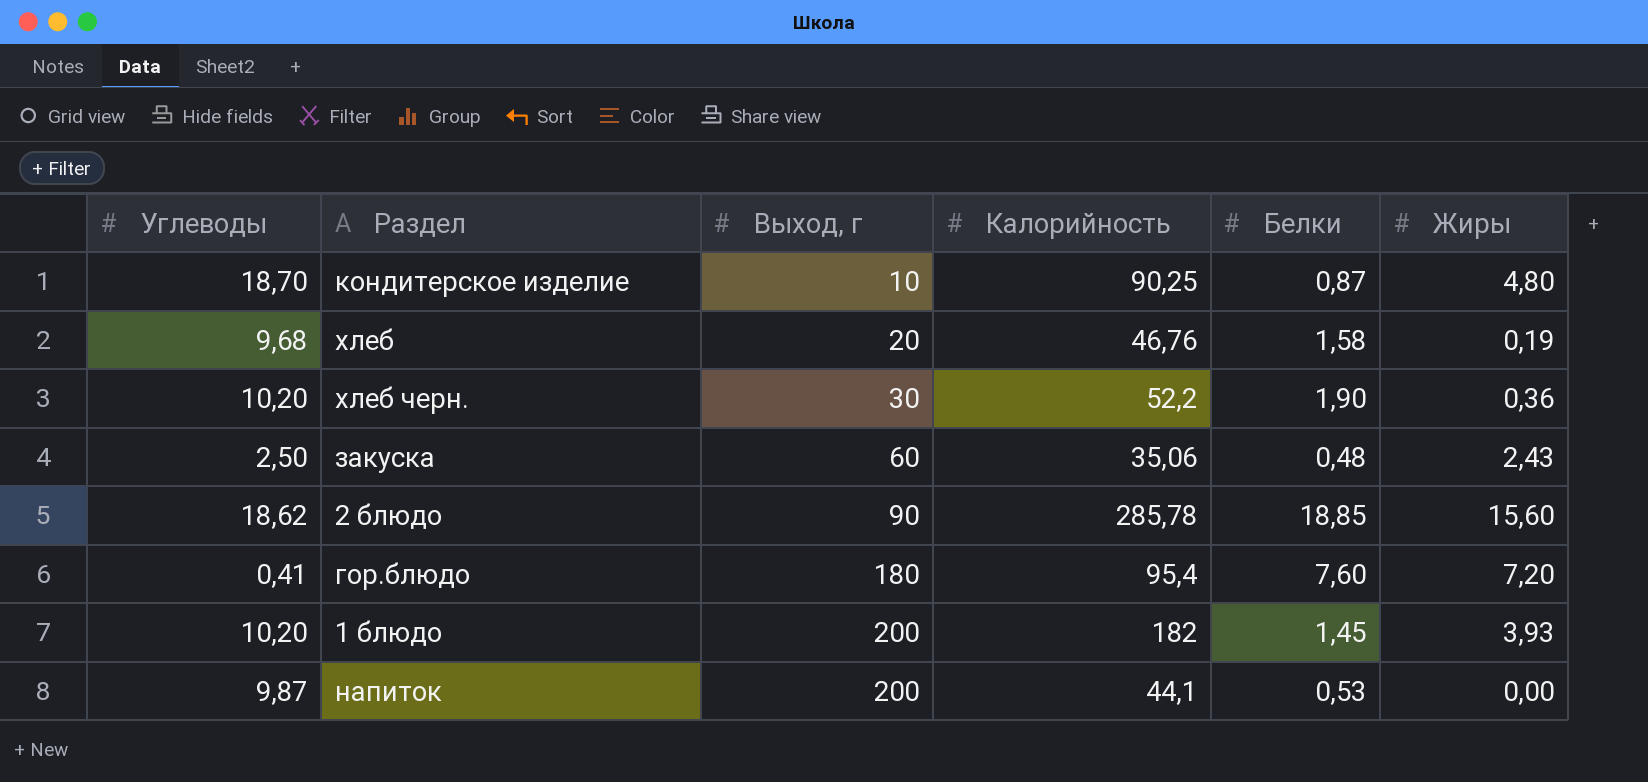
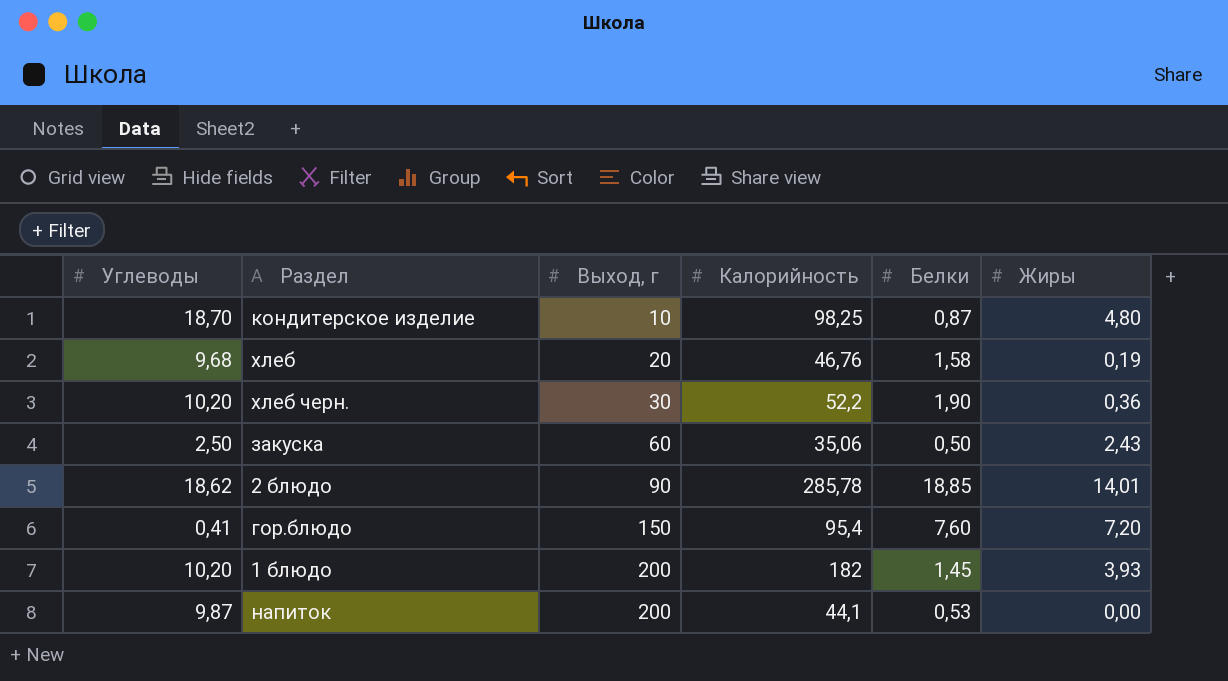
кондитерское изделие | Калорийность: 90,25 -> 98,25
закуска | Белки: 0,48 -> 0,50
2 блюдо | Жиры: 15,60 -> 14,01
гор.блюдо | Выход, г: 180 -> 150

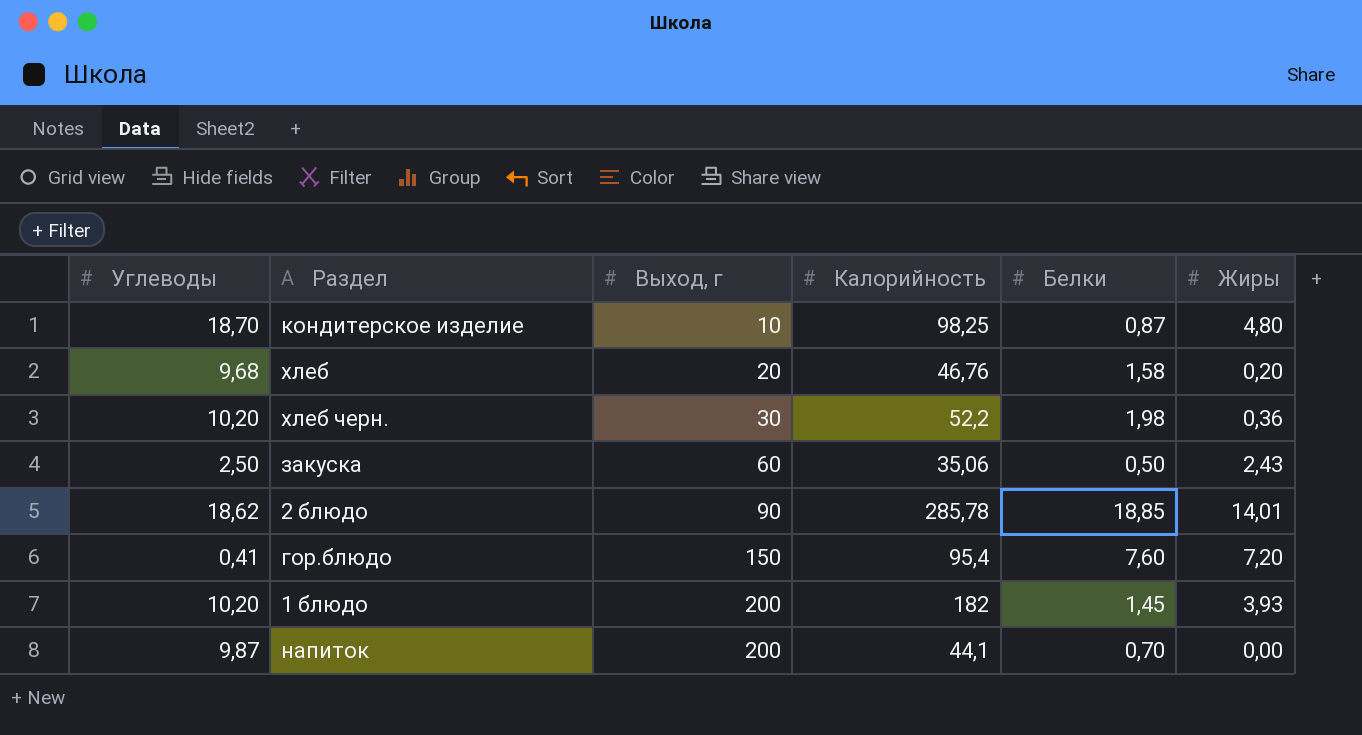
хлеб | Жиры: 0,19 -> 0,20
хлеб черн. | Белки: 1,90 -> 1,98
напиток | Белки: 0,53 -> 0,70

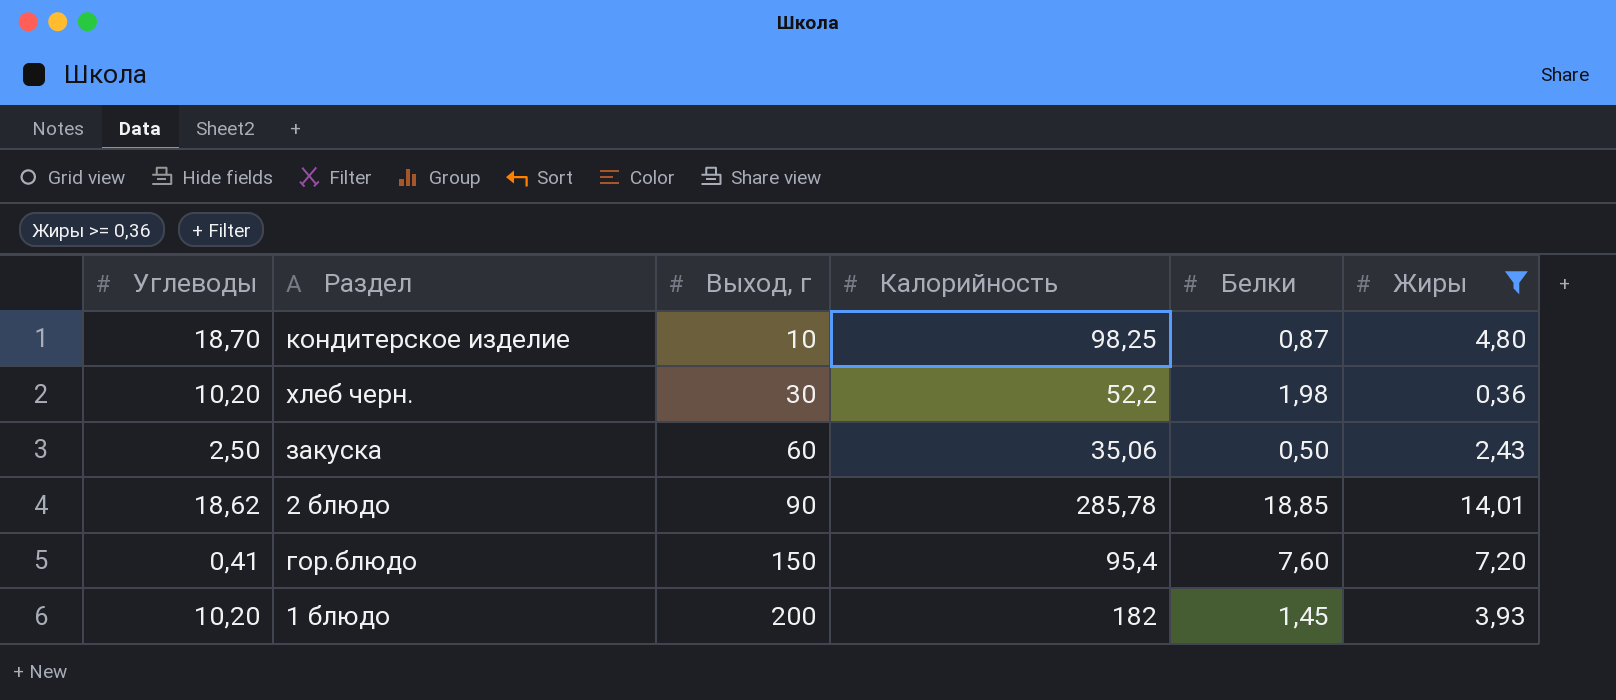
filter: none -> Жиры >= 0,36

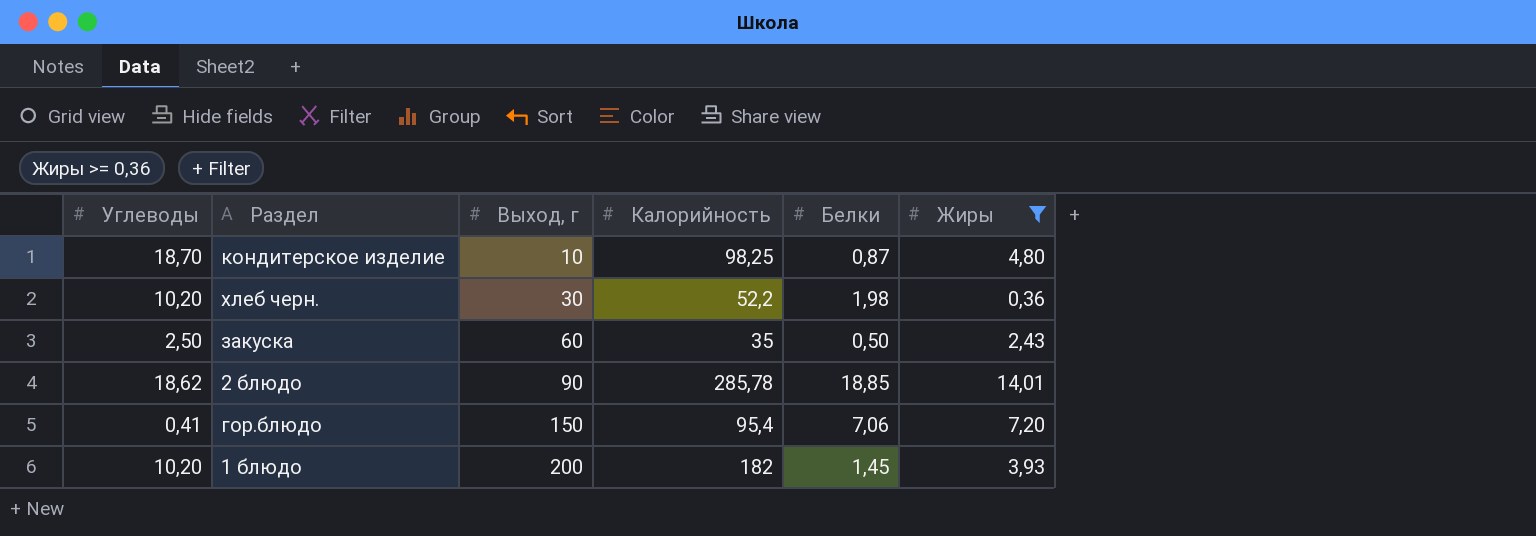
закуска | Калорийность: 35,06 -> 35
гор.блюдо | Белки: 7,60 -> 7,06

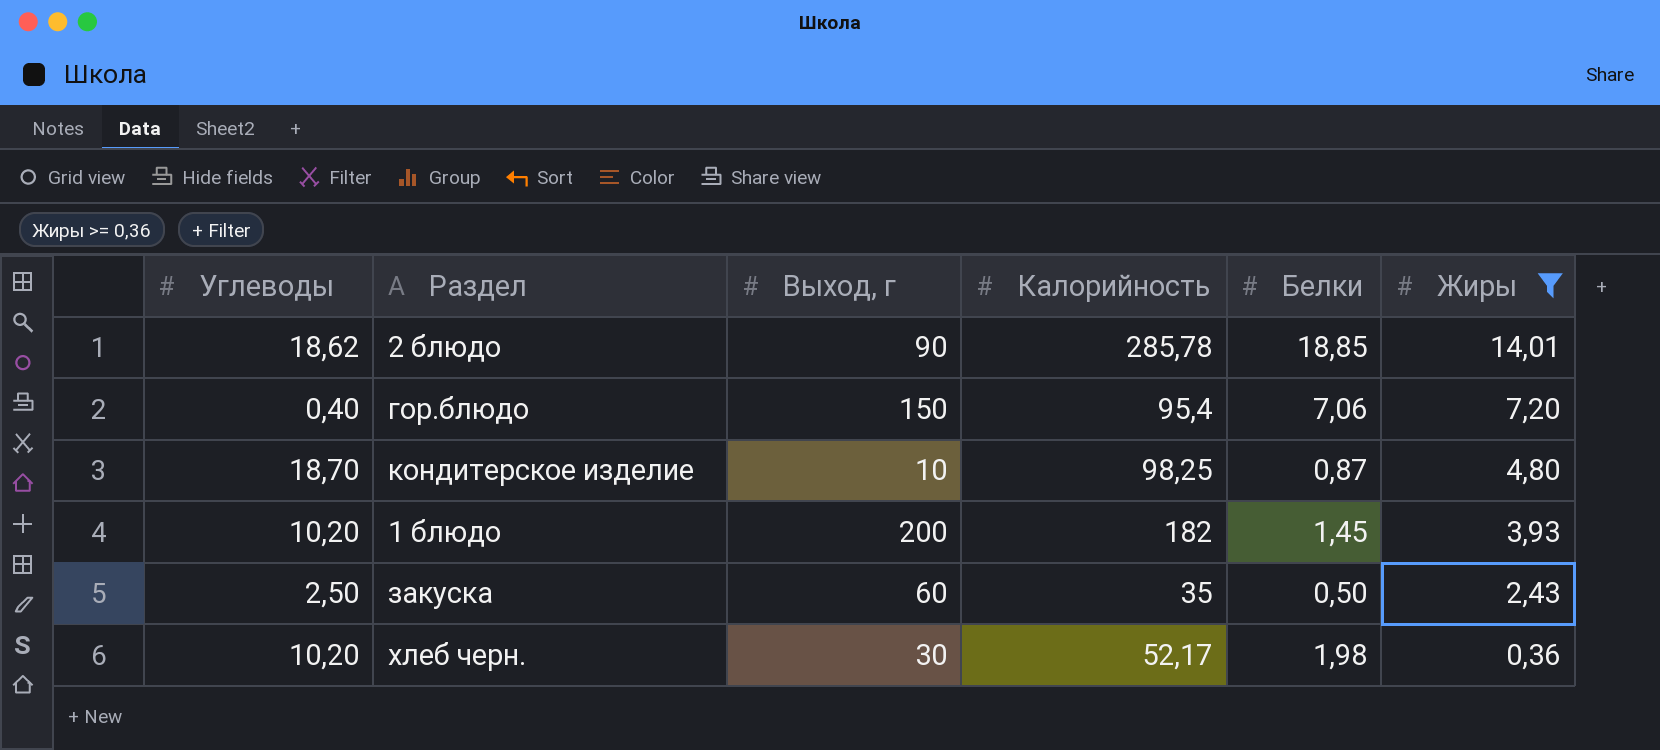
row order: Выход, г ascending -> Жиры descending
гор.блюдо | Углеводы: 0,41 -> 0,40
хлеб черн. | Калорийность: 52,2 -> 52,17

